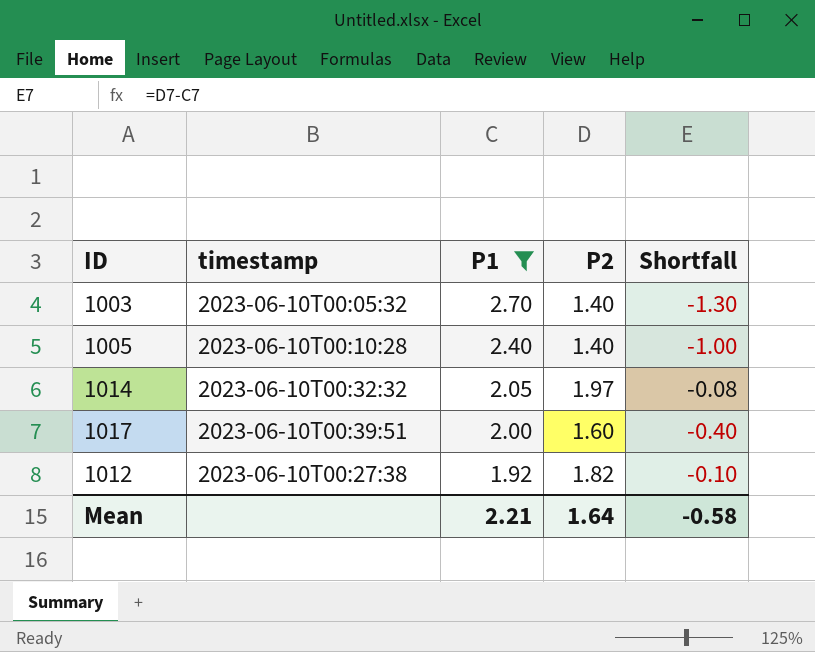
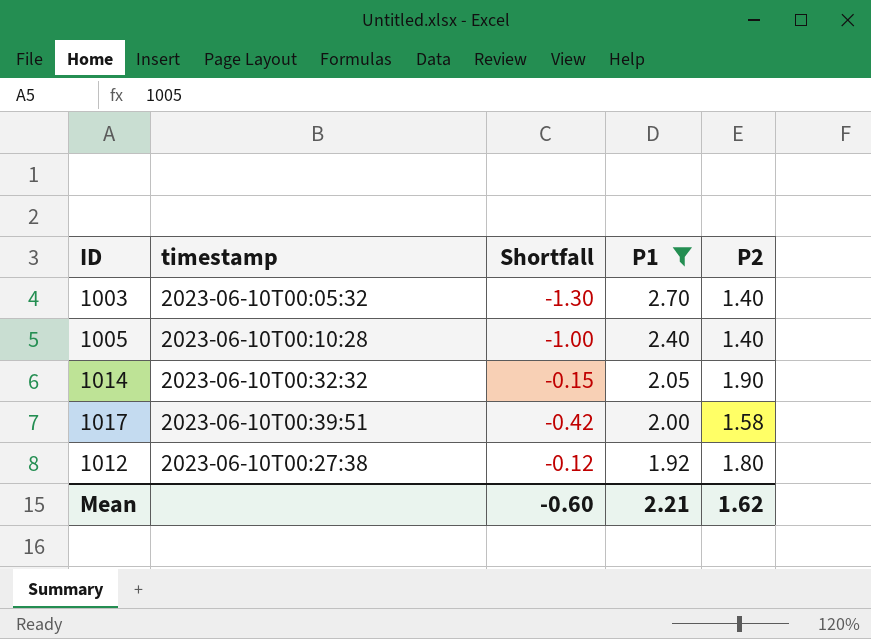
column Shortfall | position: 5 -> 3
1014 | Shortfall: -0.08 -> -0.15
1014 | P2: 1.97 -> 1.90
1017 | Shortfall: -0.40 -> -0.42
1017 | P2: 1.60 -> 1.58
1012 | Shortfall: -0.10 -> -0.12
1012 | P2: 1.82 -> 1.80
Mean | Shortfall: -0.58 -> -0.60
Mean | P2: 1.64 -> 1.62

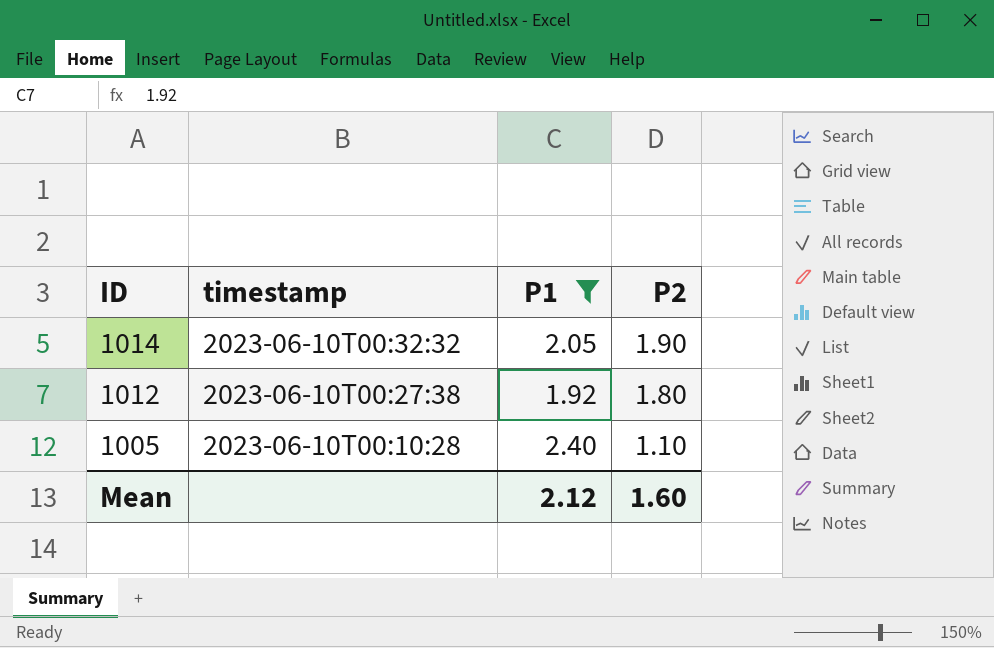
row order: P1 descending -> ID descending
column Shortfall | formula: [P2] - [P1] -> none
row 1003: 2023-06-10T00:05:32 | -1.30 | 2.70 | 1.40 -> none
row 1017: 2023-06-10T00:39:51 | -0.42 | 2.00 | 1.58 -> none
1005 | P2: 1.40 -> 1.10
Mean | P1: 2.21 -> 2.12
Mean | P2: 1.62 -> 1.60

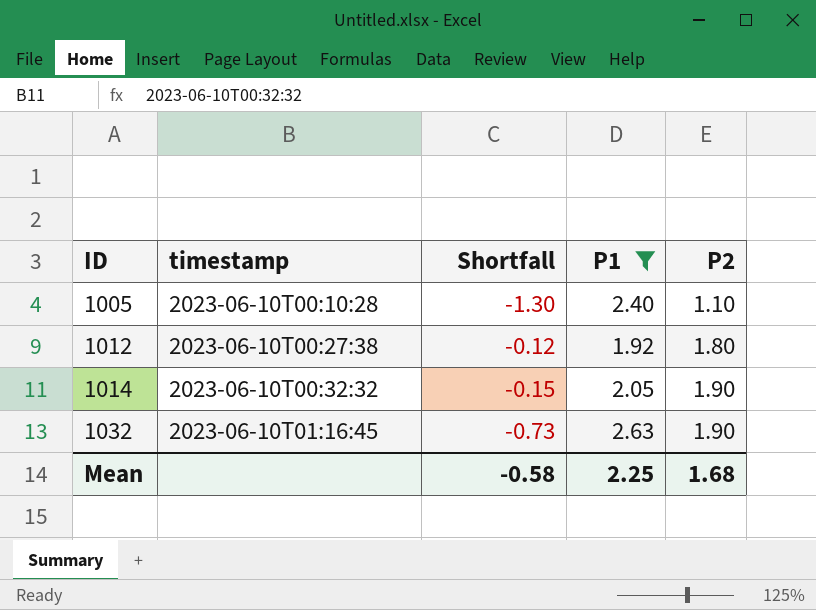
row order: ID descending -> ID ascending
column Shortfall | formula: none -> [P2] - [P1]
row 1032: none -> 2023-06-10T01:16:45 | -0.73 | 2.63 | 1.90
Mean | P1: 2.12 -> 2.25
Mean | P2: 1.60 -> 1.68

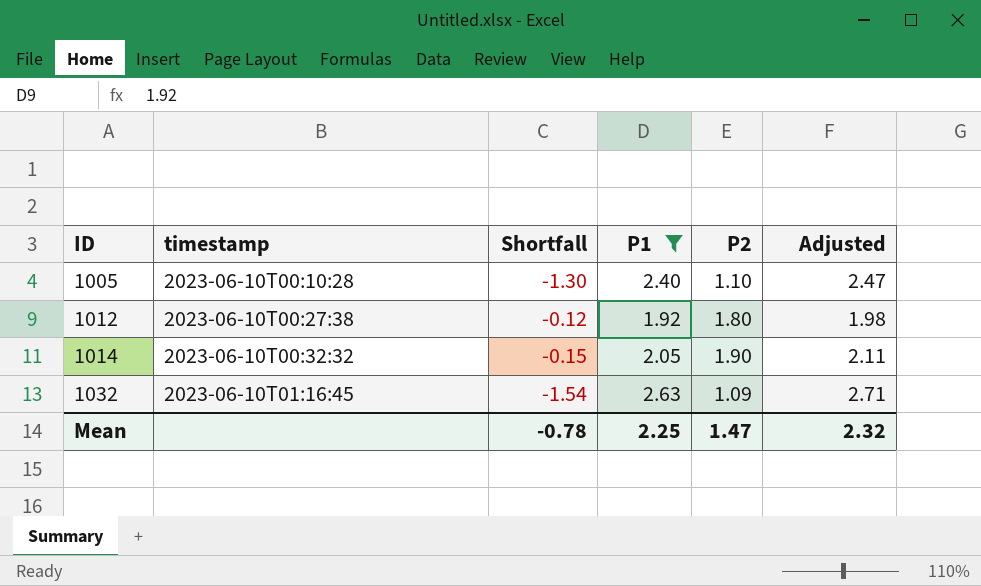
column Adjusted | formula: none -> [P1] * 1.03
1032 | Shortfall: -0.73 -> -1.54
1032 | P2: 1.90 -> 1.09
Mean | Shortfall: -0.58 -> -0.78
Mean | P2: 1.68 -> 1.47

